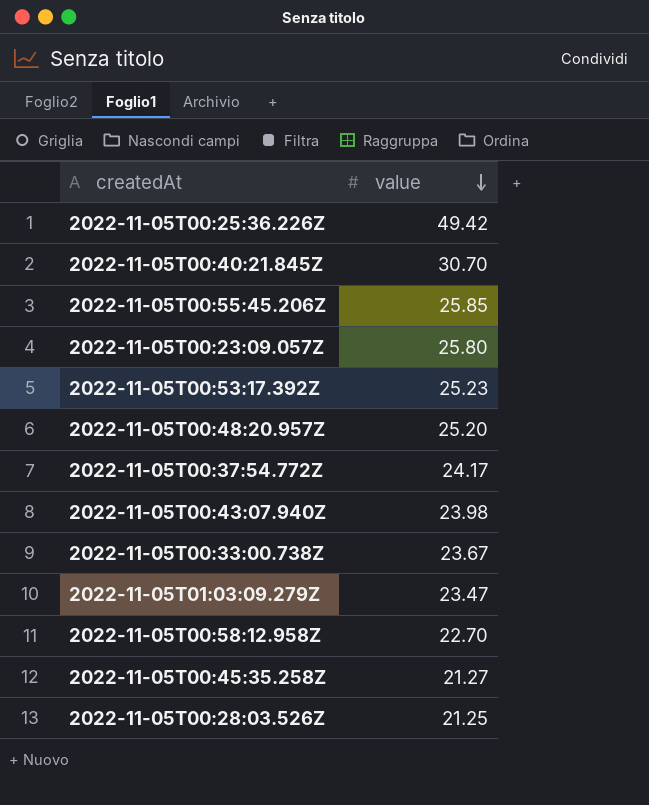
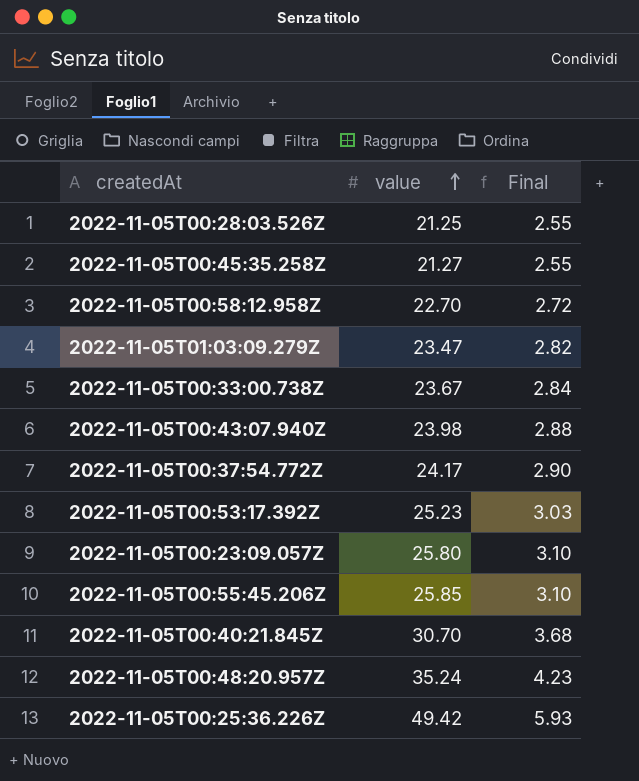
row order: value descending -> value ascending
column Final | formula: none -> [value] * 0.12
2022-11-05T00:48:20.957Z | value: 25.20 -> 35.24

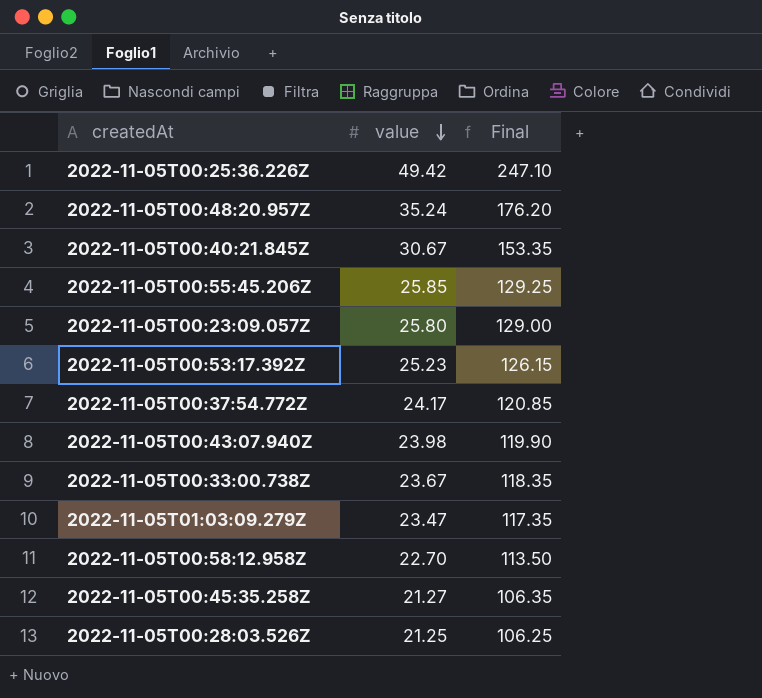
row order: value ascending -> value descending
column Final | formula: [value] * 0.12 -> [value] * 5
2022-11-05T00:40:21.845Z | value: 30.70 -> 30.67

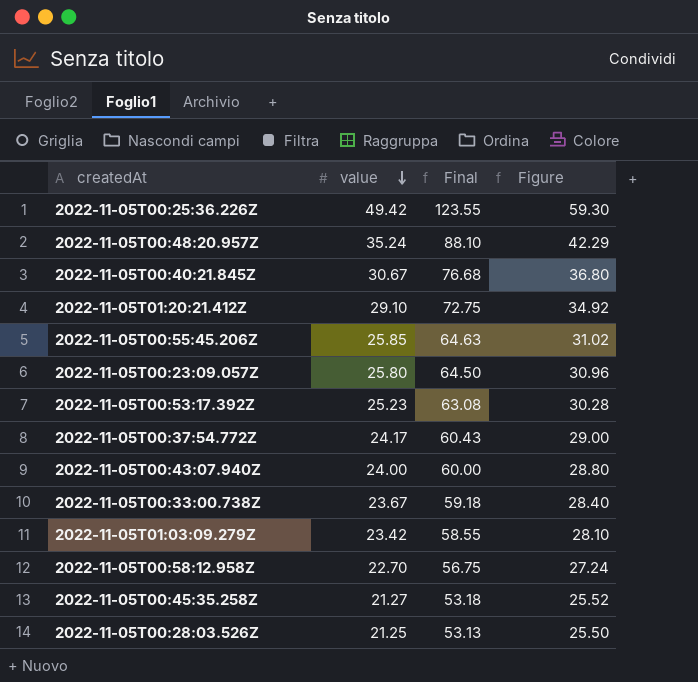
column Final | formula: [value] * 5 -> [value] * 2.5
column Figure | formula: none -> [value] * 1.2
row 2022-11-05T01:20:21.412Z: none -> 29.10 | 72.75 | 34.92
2022-11-05T00:43:07.940Z | value: 23.98 -> 24.00
2022-11-05T01:03:09.279Z | value: 23.47 -> 23.42

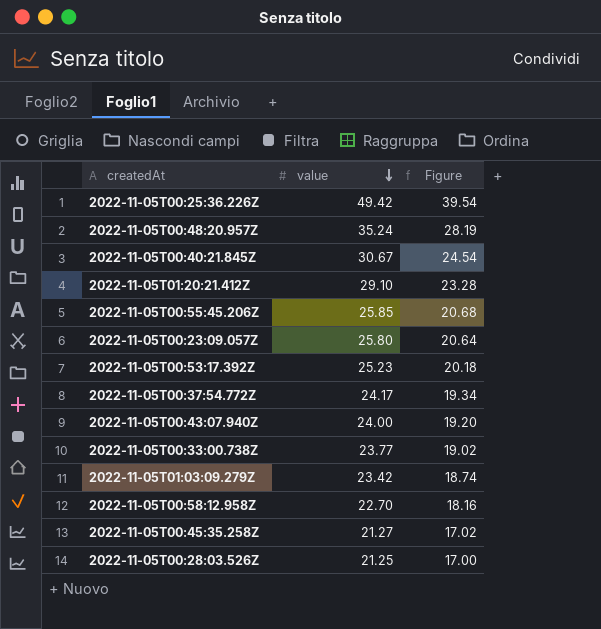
column Final | formula: [value] * 2.5 -> none
column Figure | formula: [value] * 1.2 -> [value] * 0.8
2022-11-05T00:33:00.738Z | value: 23.67 -> 23.77

